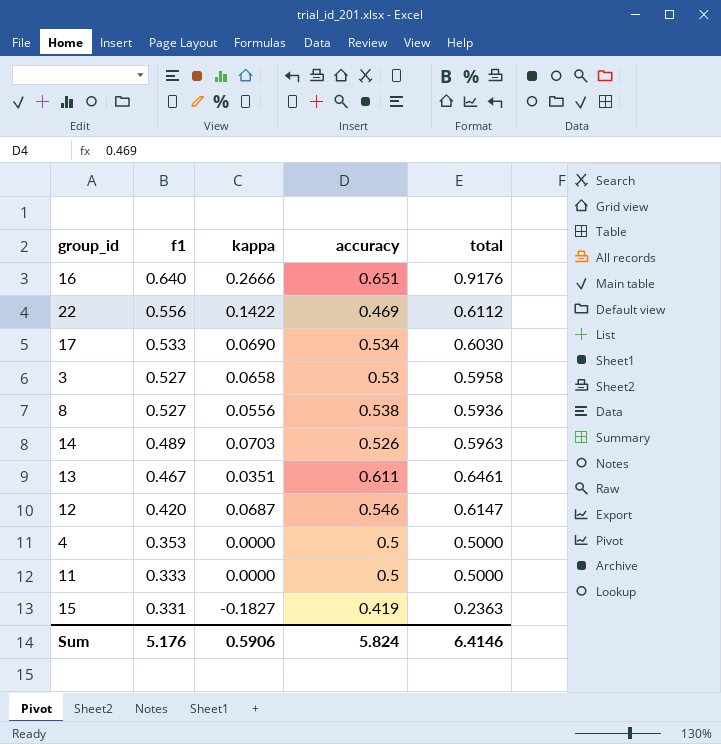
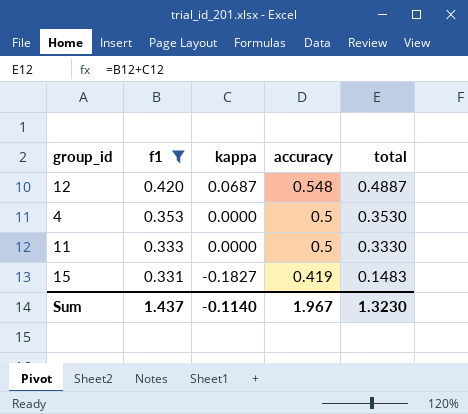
filter: none -> f1 <= 0.420
column total | formula: [kappa] + [accuracy] -> [f1] + [kappa]
12 | accuracy: 0.546 -> 0.548
Sum | f1: 5.176 -> 1.437
Sum | kappa: 0.5906 -> -0.1140
Sum | accuracy: 5.824 -> 1.967
Sum | total: 6.4146 -> 1.3230

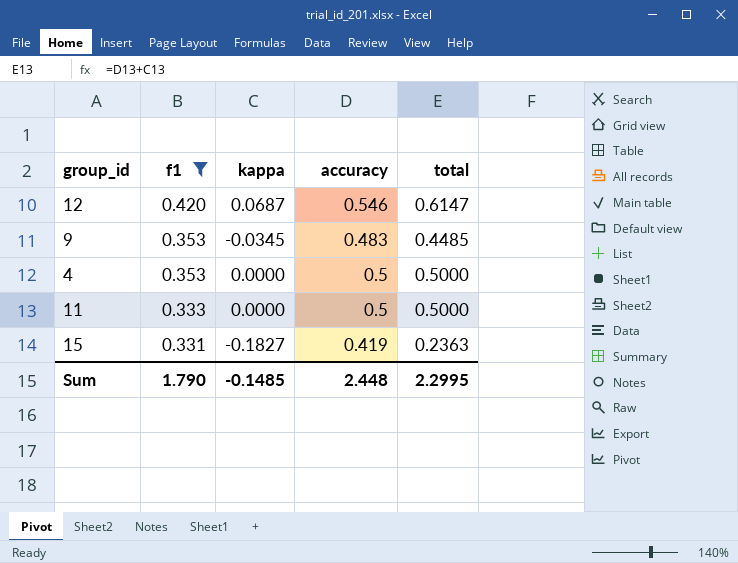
column total | formula: [f1] + [kappa] -> [kappa] + [accuracy]
12 | accuracy: 0.548 -> 0.546
row 9: none -> 0.353 | -0.0345 | 0.483 | 0.4485
Sum | f1: 1.437 -> 1.790
Sum | kappa: -0.1140 -> -0.1485
Sum | accuracy: 1.967 -> 2.448
Sum | total: 1.3230 -> 2.2995

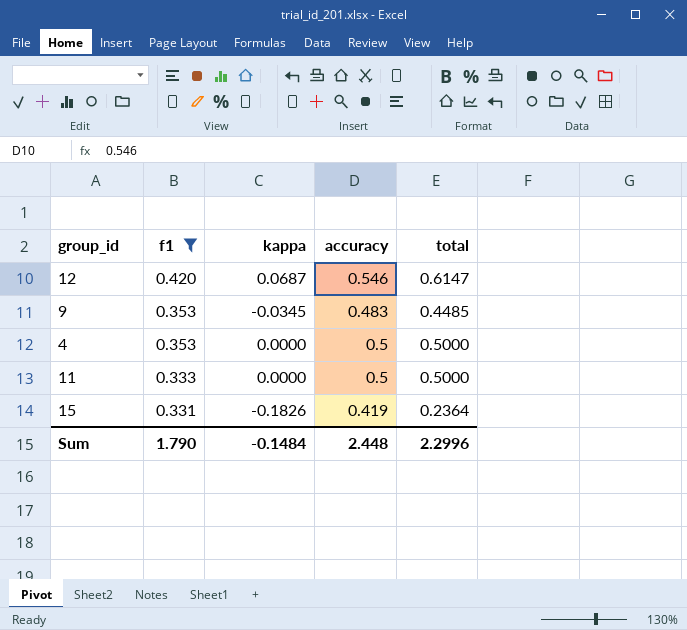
15 | kappa: -0.1827 -> -0.1826
15 | total: 0.2363 -> 0.2364
Sum | kappa: -0.1485 -> -0.1484
Sum | total: 2.2995 -> 2.2996

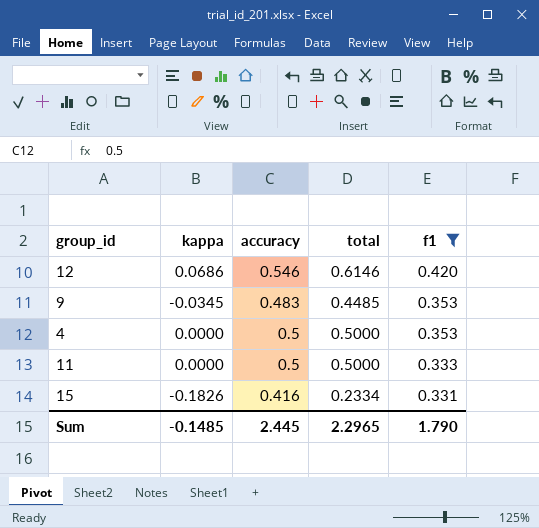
column f1 | position: 2 -> 5
12 | kappa: 0.0687 -> 0.0686
12 | total: 0.6147 -> 0.6146
15 | accuracy: 0.419 -> 0.416
15 | total: 0.2364 -> 0.2334
Sum | kappa: -0.1484 -> -0.1485
Sum | accuracy: 2.448 -> 2.445
Sum | total: 2.2996 -> 2.2965

